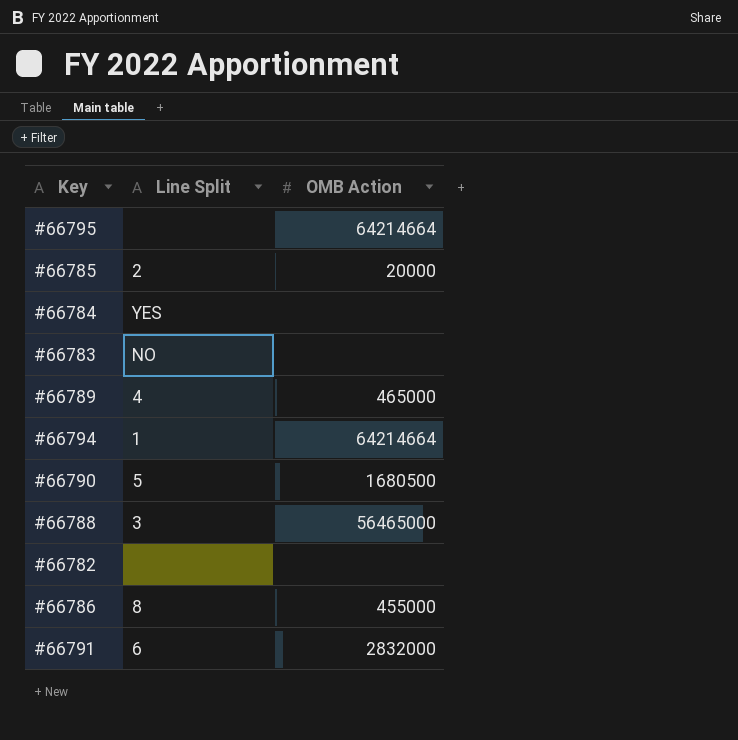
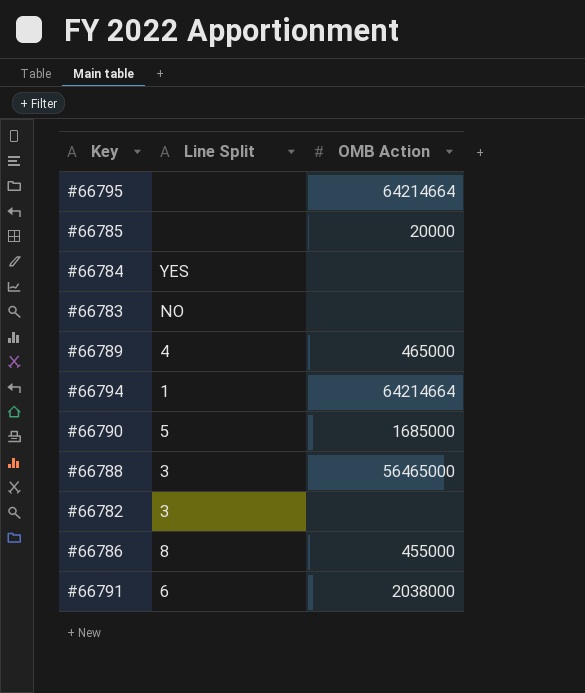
#66785 | Line Split: 2 -> none
#66790 | OMB Action: 1680500 -> 1685000
#66782 | Line Split: none -> 3
#66791 | OMB Action: 2832000 -> 2038000

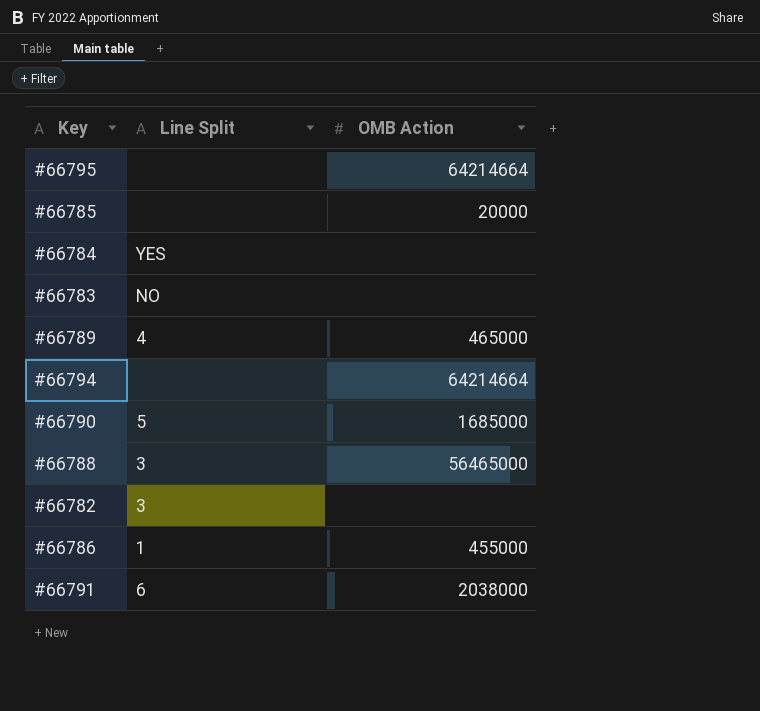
#66794 | Line Split: 1 -> none
#66786 | Line Split: 8 -> 1

